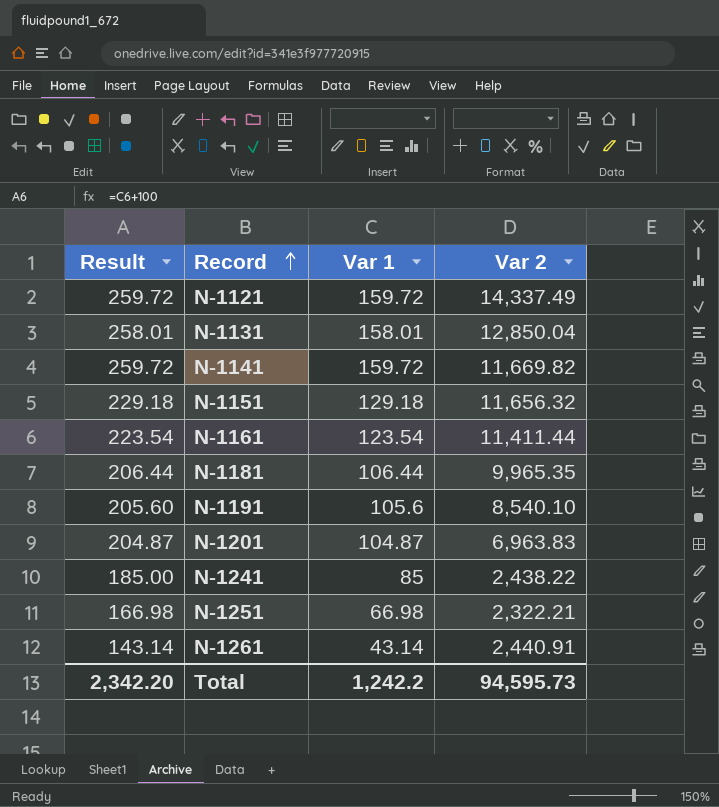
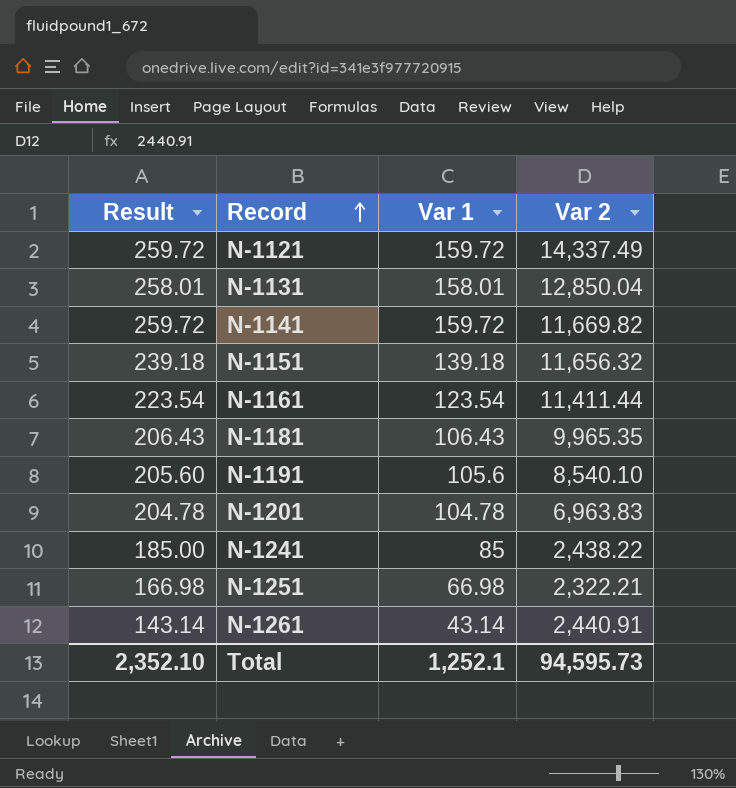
N-1151 | Result: 229.18 -> 239.18
N-1151 | Var 1: 129.18 -> 139.18
N-1181 | Result: 206.44 -> 206.43
N-1181 | Var 1: 106.44 -> 106.43
N-1201 | Result: 204.87 -> 204.78
N-1201 | Var 1: 104.87 -> 104.78
Total | Result: 2,342.20 -> 2,352.10
Total | Var 1: 1,242.2 -> 1,252.1

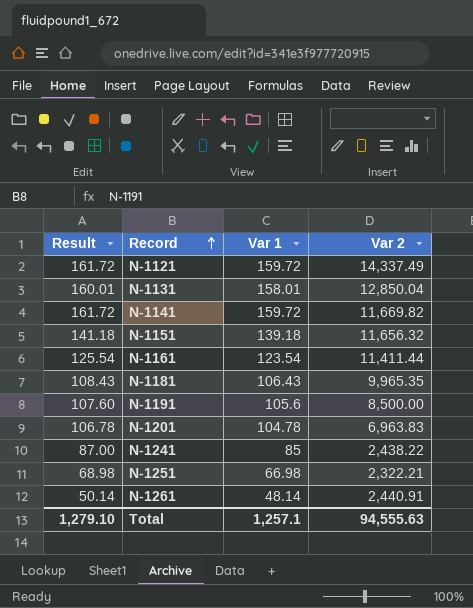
column Result | formula: [Var 1] + 100 -> [Var 1] + 2
N-1191 | Var 2: 8,540.10 -> 8,500.00
N-1261 | Var 1: 43.14 -> 48.14
Total | Result: 2,352.10 -> 1,279.10
Total | Var 1: 1,252.1 -> 1,257.1
Total | Var 2: 94,595.73 -> 94,555.63

